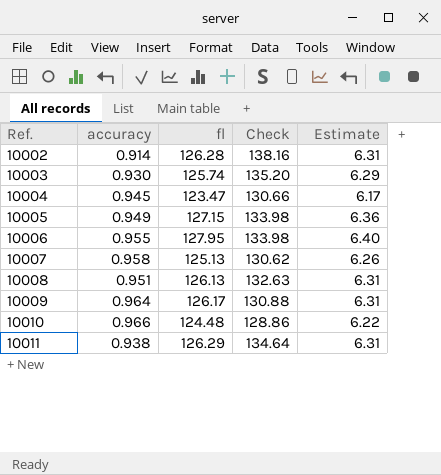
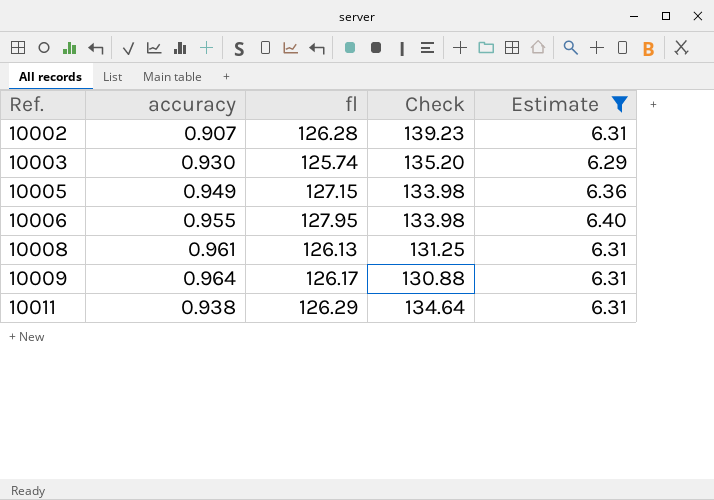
filter: none -> Estimate >= 6.29
10002 | accuracy: 0.914 -> 0.907
10002 | Check: 138.16 -> 139.23
10008 | accuracy: 0.951 -> 0.961
10008 | Check: 132.63 -> 131.25

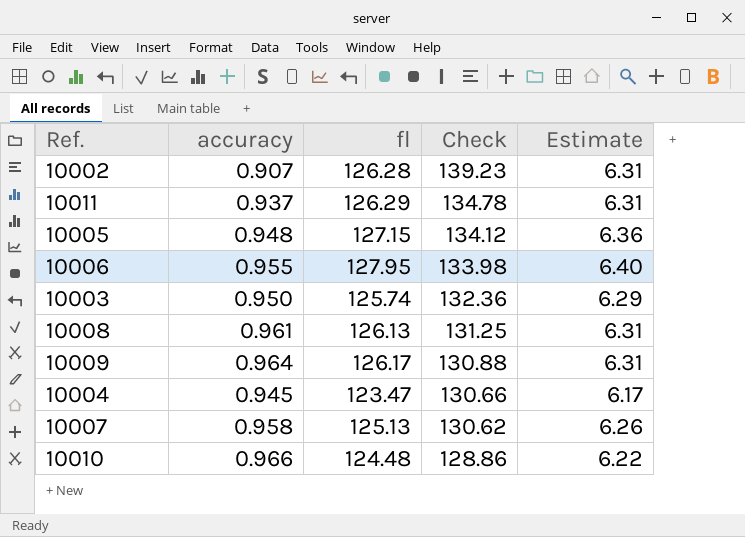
filter: Estimate >= 6.29 -> none
row order: Ref. ascending -> Check descending
10011 | accuracy: 0.938 -> 0.937
10011 | Check: 134.64 -> 134.78
10005 | accuracy: 0.949 -> 0.948
10005 | Check: 133.98 -> 134.12
10003 | accuracy: 0.930 -> 0.950
10003 | Check: 135.20 -> 132.36

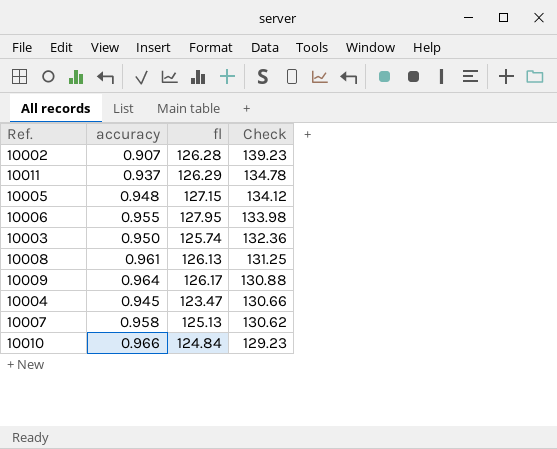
column Estimate | formula: [fl] * 0.05 -> none
10010 | fl: 124.48 -> 124.84
10010 | Check: 128.86 -> 129.23

